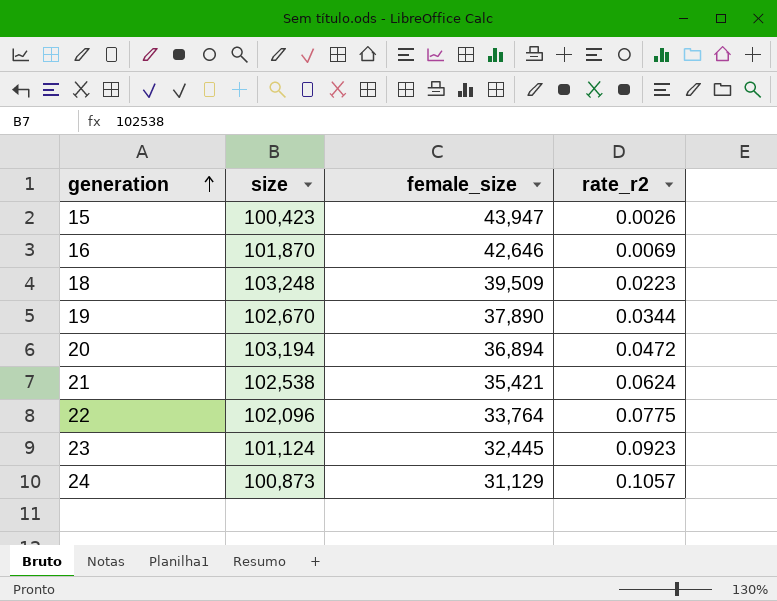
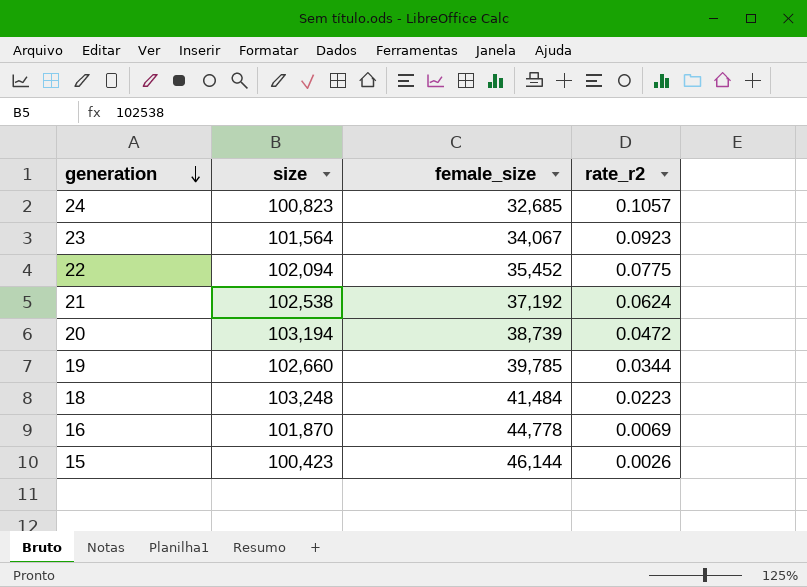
row order: generation ascending -> generation descending
24 | size: 100,873 -> 100,823
24 | female_size: 31,129 -> 32,685
23 | size: 101,124 -> 101,564
23 | female_size: 32,445 -> 34,067
22 | size: 102,096 -> 102,094
22 | female_size: 33,764 -> 35,452
21 | female_size: 35,421 -> 37,192
20 | female_size: 36,894 -> 38,739
19 | size: 102,670 -> 102,660
19 | female_size: 37,890 -> 39,785
18 | female_size: 39,509 -> 41,484
16 | female_size: 42,646 -> 44,778
15 | female_size: 43,947 -> 46,144

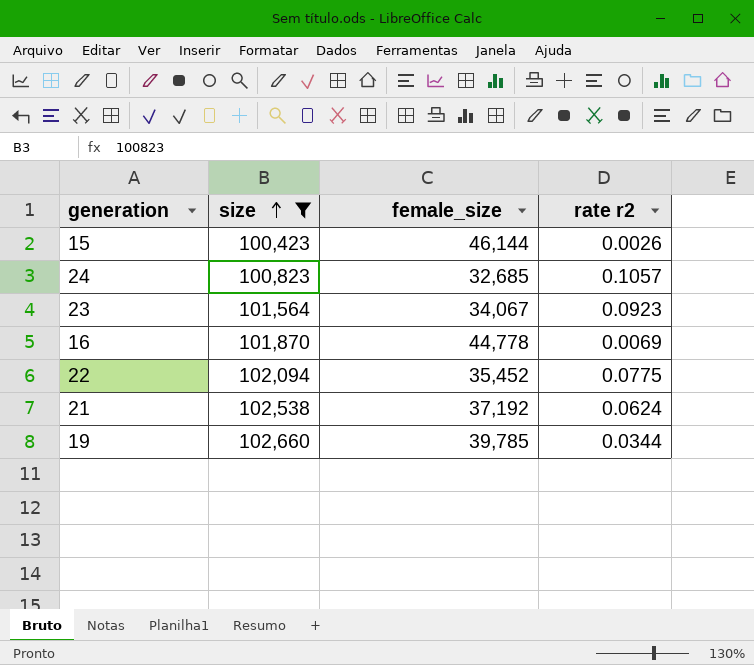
filter: none -> size <= 102,660
row order: generation descending -> size ascending
column name: rate_r2 -> rate r2

